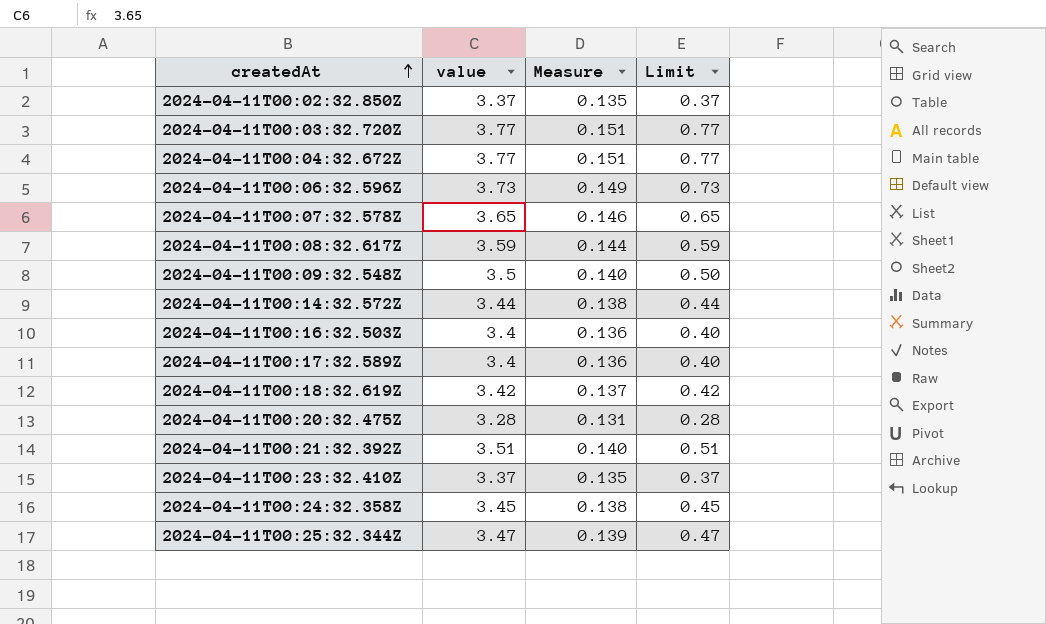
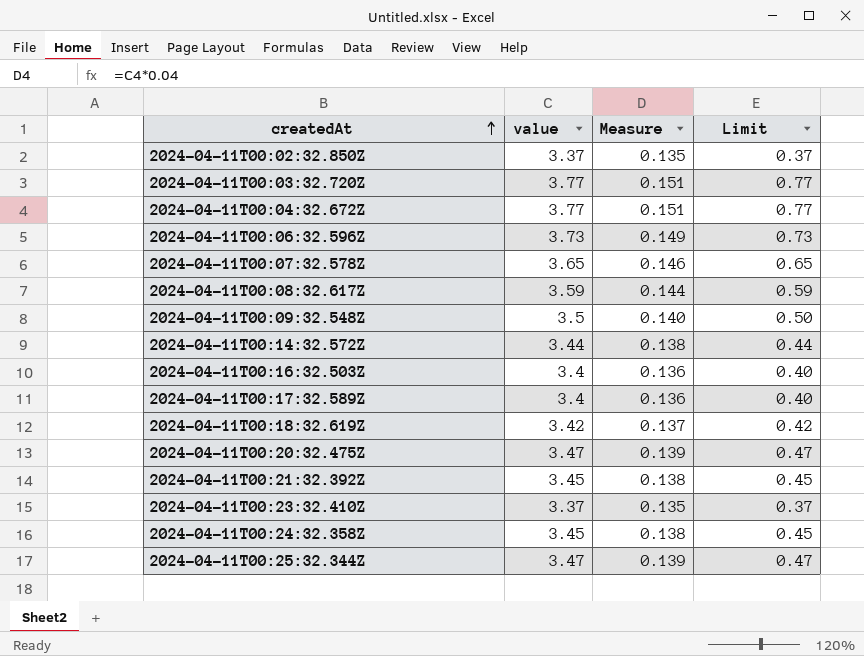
2024-04-11T00:20:32.475Z | value: 3.28 -> 3.47
2024-04-11T00:20:32.475Z | Measure: 0.131 -> 0.139
2024-04-11T00:20:32.475Z | Limit: 0.28 -> 0.47
2024-04-11T00:21:32.392Z | value: 3.51 -> 3.45
2024-04-11T00:21:32.392Z | Measure: 0.140 -> 0.138
2024-04-11T00:21:32.392Z | Limit: 0.51 -> 0.45

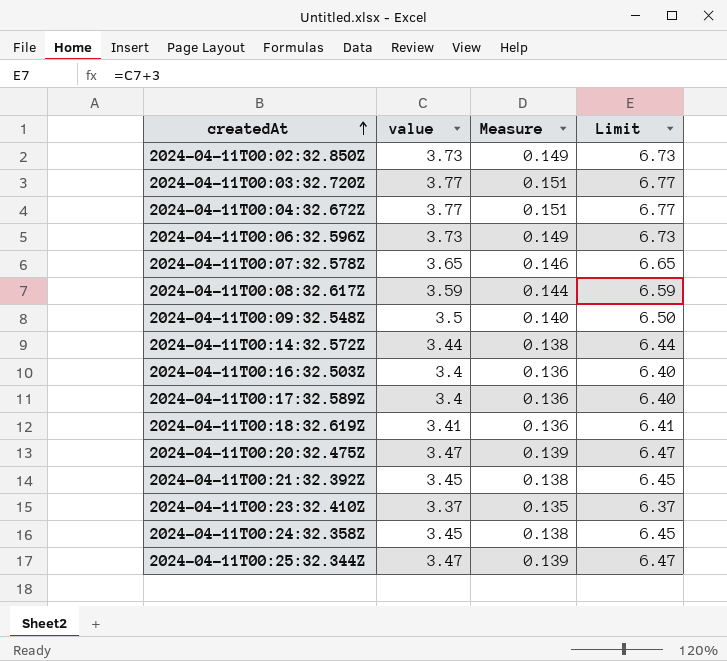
column Limit | formula: [value] - 3 -> [value] + 3
2024-04-11T00:02:32.850Z | value: 3.37 -> 3.73
2024-04-11T00:02:32.850Z | Measure: 0.135 -> 0.149
2024-04-11T00:18:32.619Z | value: 3.42 -> 3.41
2024-04-11T00:18:32.619Z | Measure: 0.137 -> 0.136

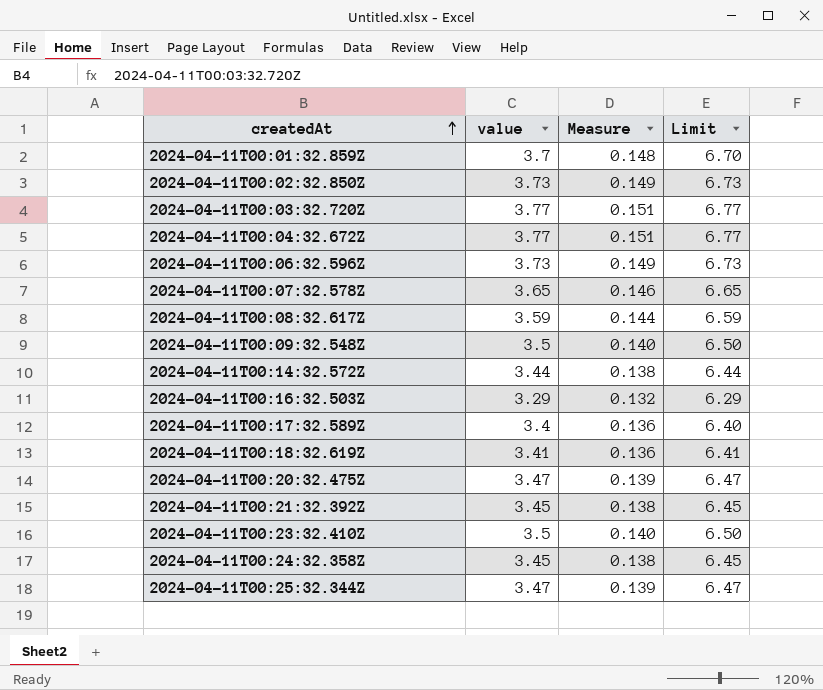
row 2024-04-11T00:01:32.859Z: none -> 3.7 | 0.148 | 6.70
2024-04-11T00:16:32.503Z | value: 3.4 -> 3.29
2024-04-11T00:16:32.503Z | Measure: 0.136 -> 0.132
2024-04-11T00:16:32.503Z | Limit: 6.40 -> 6.29
2024-04-11T00:23:32.410Z | value: 3.37 -> 3.5
2024-04-11T00:23:32.410Z | Measure: 0.135 -> 0.140
2024-04-11T00:23:32.410Z | Limit: 6.37 -> 6.50

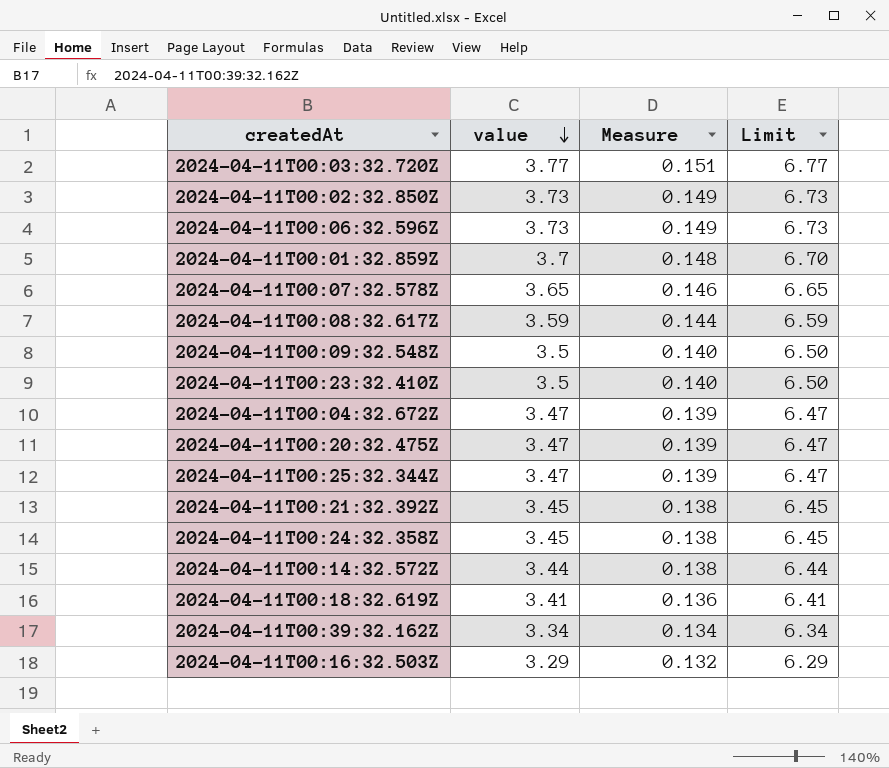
row order: createdAt ascending -> value descending
row 2024-04-11T00:17:32.589Z: 3.4 | 0.136 | 6.40 -> none
2024-04-11T00:04:32.672Z | value: 3.77 -> 3.47
2024-04-11T00:04:32.672Z | Measure: 0.151 -> 0.139
2024-04-11T00:04:32.672Z | Limit: 6.77 -> 6.47
row 2024-04-11T00:39:32.162Z: none -> 3.34 | 0.134 | 6.34

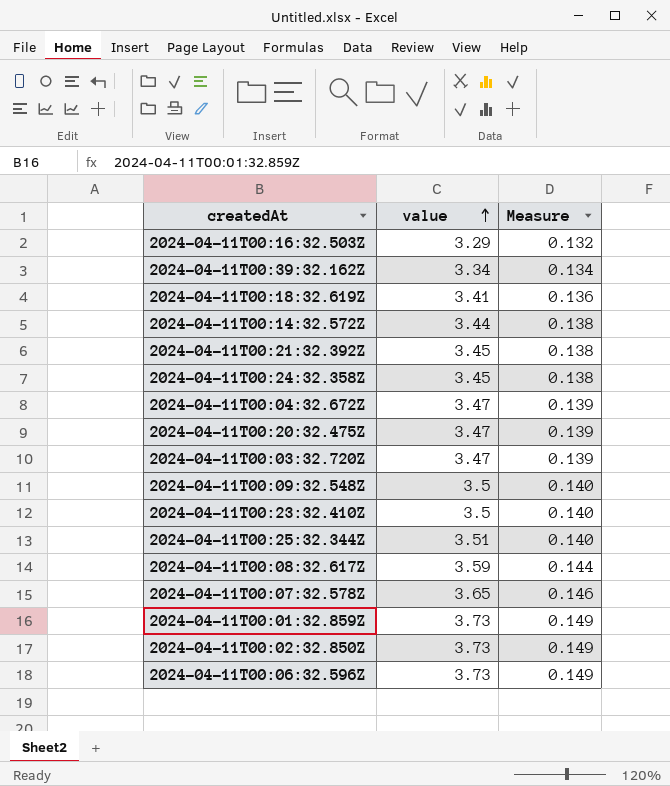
row order: value descending -> value ascending
column Limit | formula: [value] + 3 -> none
2024-04-11T00:03:32.720Z | value: 3.77 -> 3.47
2024-04-11T00:03:32.720Z | Measure: 0.151 -> 0.139
2024-04-11T00:25:32.344Z | value: 3.47 -> 3.51
2024-04-11T00:25:32.344Z | Measure: 0.139 -> 0.140
2024-04-11T00:01:32.859Z | value: 3.7 -> 3.73
2024-04-11T00:01:32.859Z | Measure: 0.148 -> 0.149

